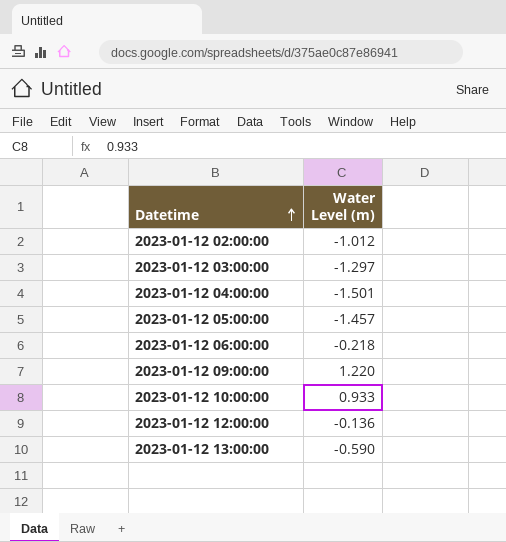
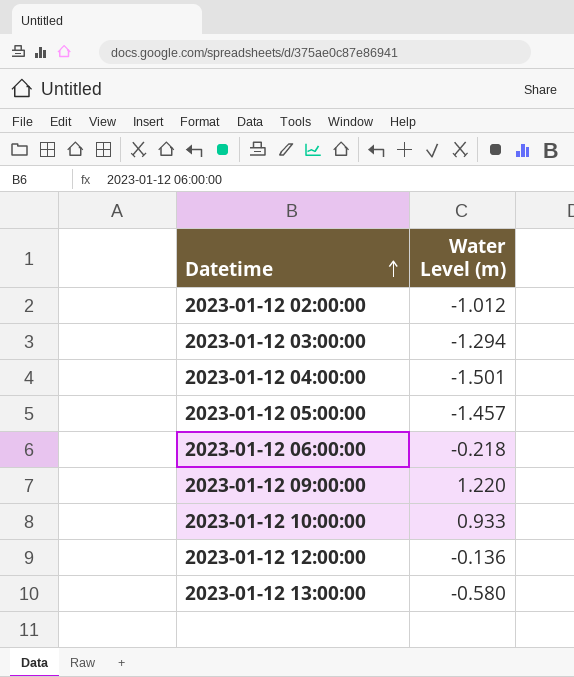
2023-01-12 03:00:00 | Water Level (m): -1.297 -> -1.294
2023-01-12 13:00:00 | Water Level (m): -0.590 -> -0.580

